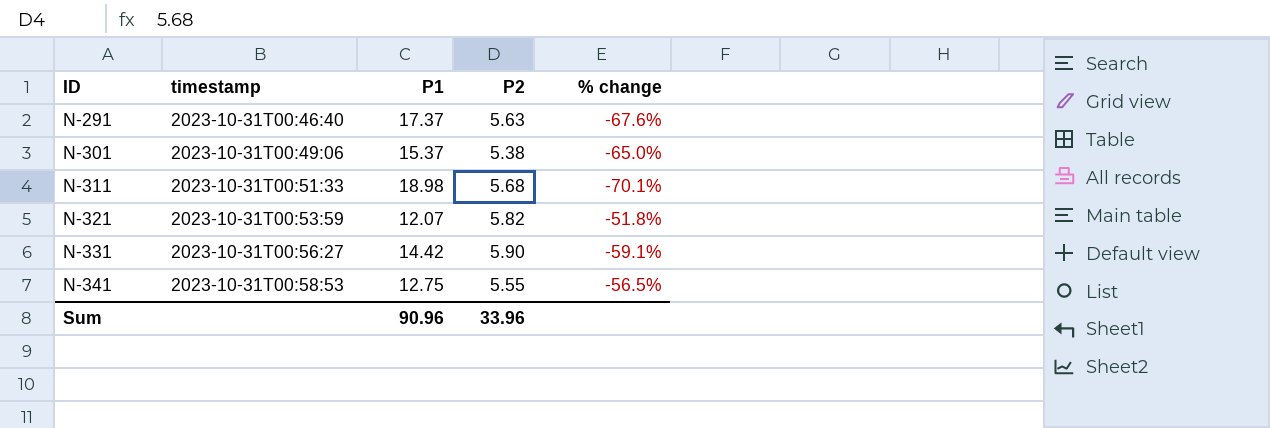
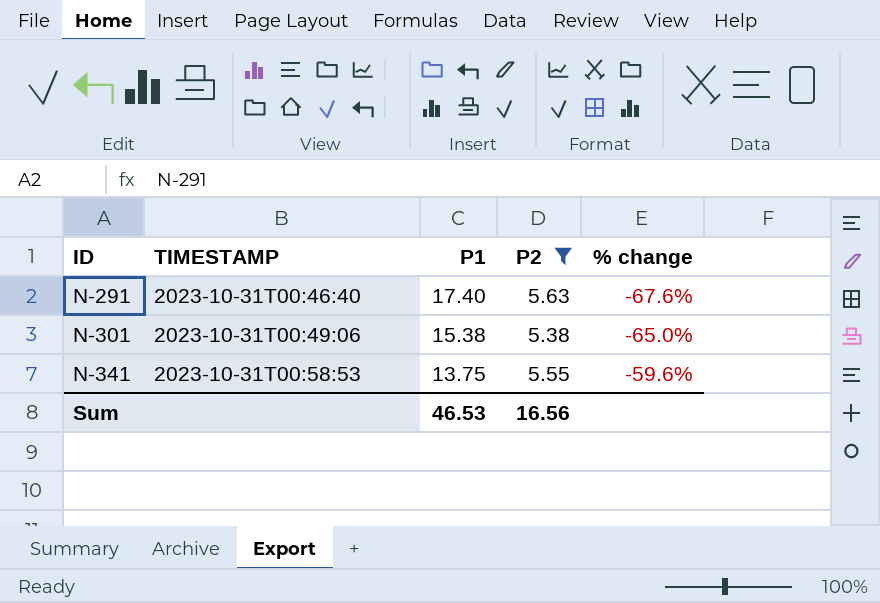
filter: none -> P2 <= 5.63
column name: timestamp -> TIMESTAMP
N-291 | P1: 17.37 -> 17.40
N-301 | P1: 15.37 -> 15.38
N-341 | P1: 12.75 -> 13.75
N-341 | % change: -56.5% -> -59.6%
Sum | P1: 90.96 -> 46.53
Sum | P2: 33.96 -> 16.56

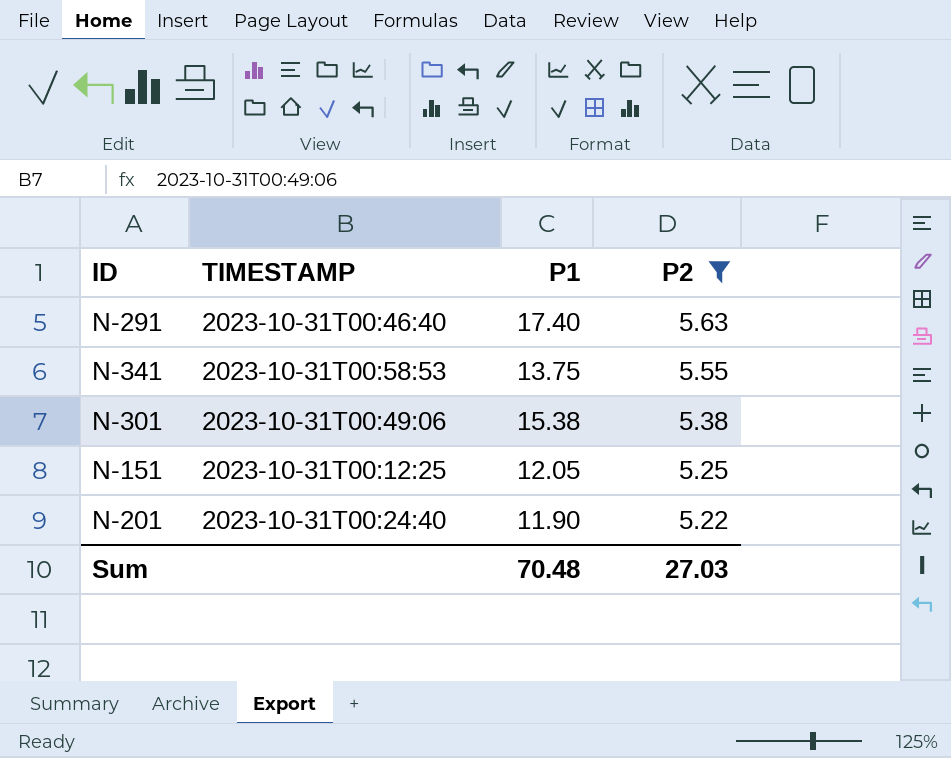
row order: ID ascending -> P2 descending
column % change | formula: ([P2] - [P1]) / [P1] -> none
row N-151: none -> 2023-10-31T00:12:25 | 12.05 | 5.25
row N-201: none -> 2023-10-31T00:24:40 | 11.90 | 5.22
Sum | P1: 46.53 -> 70.48
Sum | P2: 16.56 -> 27.03

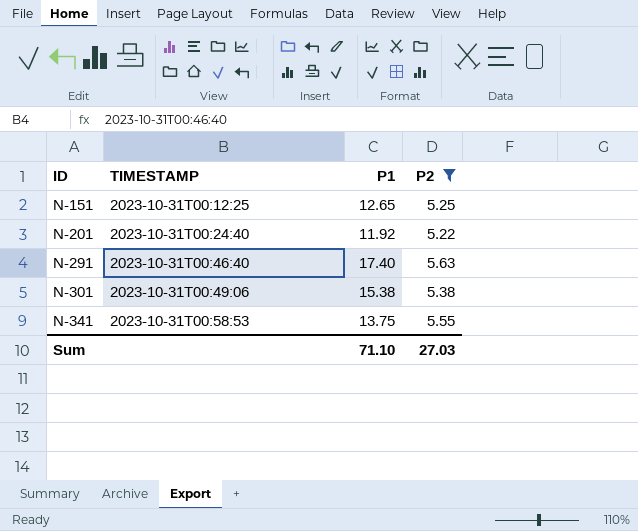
row order: P2 descending -> ID ascending
N-151 | P1: 12.05 -> 12.65
N-201 | P1: 11.90 -> 11.92
Sum | P1: 70.48 -> 71.10

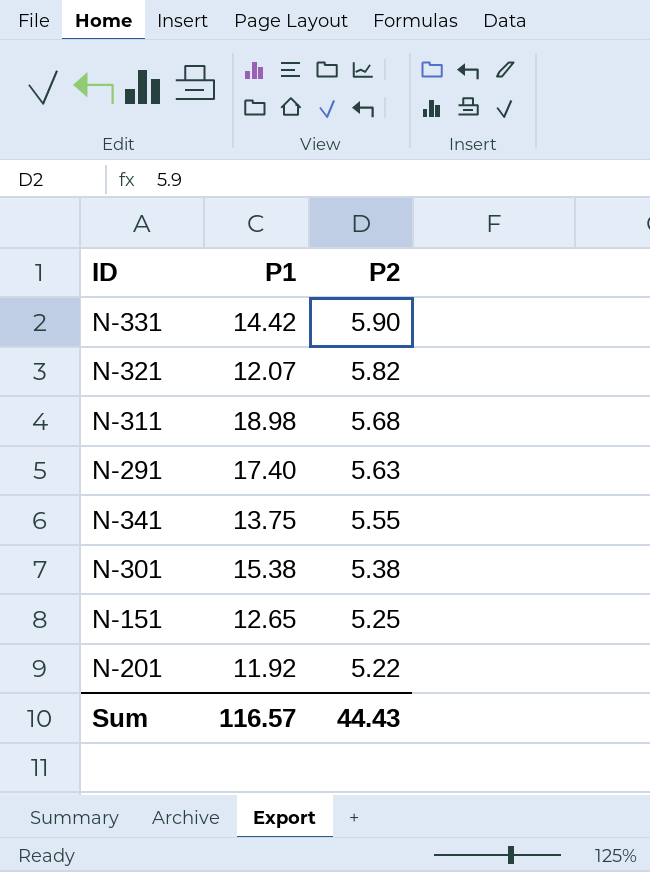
filter: P2 <= 5.63 -> none
row order: ID ascending -> P2 descending
column TIMESTAMP | position: 2 -> none
Sum | P1: 71.10 -> 116.57
Sum | P2: 27.03 -> 44.43

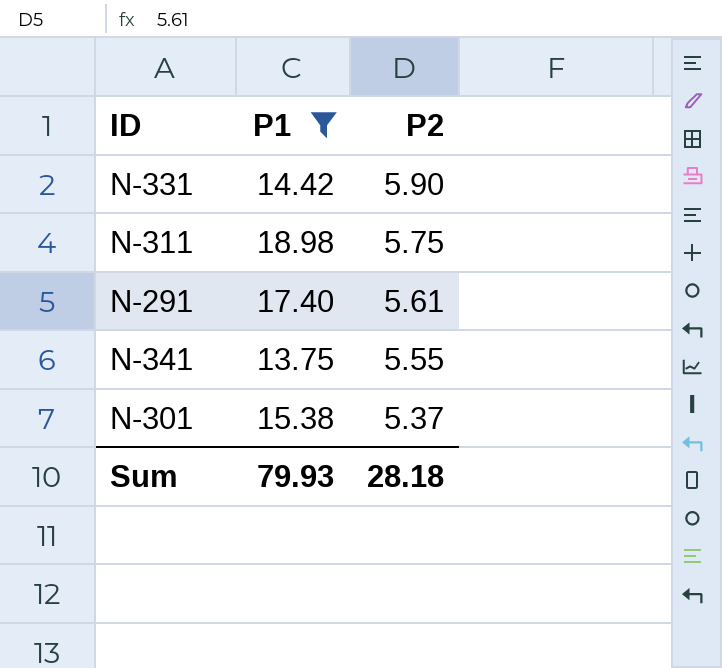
filter: none -> P1 >= 13.75
N-311 | P2: 5.68 -> 5.75
N-291 | P2: 5.63 -> 5.61
N-301 | P2: 5.38 -> 5.37
Sum | P1: 116.57 -> 79.93
Sum | P2: 44.43 -> 28.18

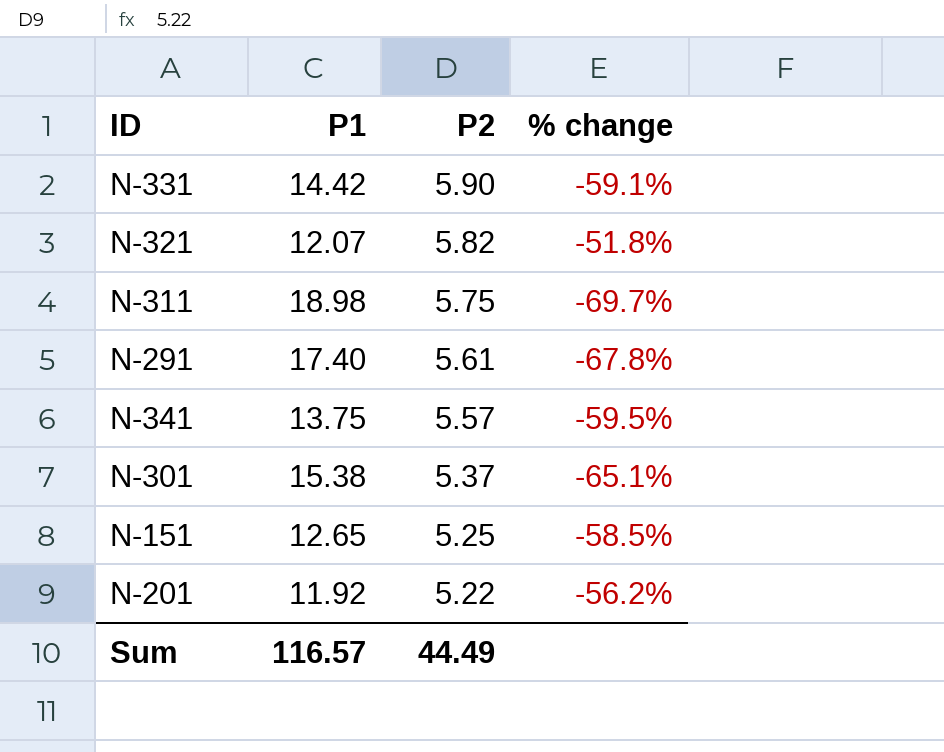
filter: P1 >= 13.75 -> none
column % change | formula: none -> ([P2] - [P1]) / [P1]
N-341 | P2: 5.55 -> 5.57
Sum | P1: 79.93 -> 116.57
Sum | P2: 28.18 -> 44.49

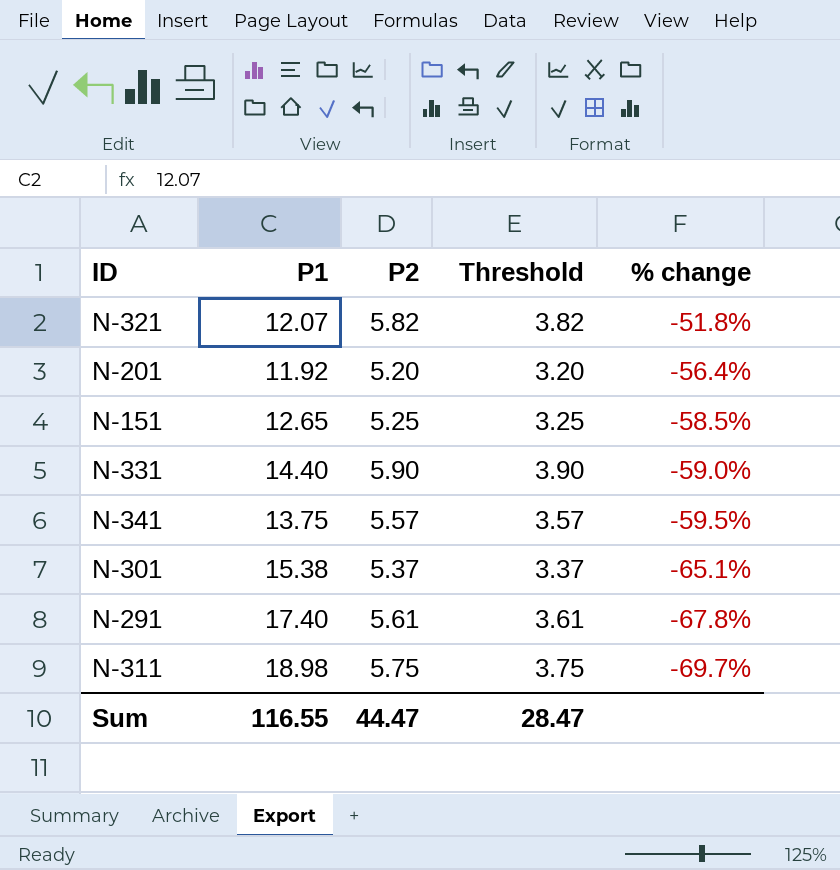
row order: P2 descending -> % change descending
column Threshold | formula: none -> [P2] - 2
N-201 | P2: 5.22 -> 5.20
N-201 | % change: -56.2% -> -56.4%
N-331 | P1: 14.42 -> 14.40
N-331 | % change: -59.1% -> -59.0%
Sum | P1: 116.57 -> 116.55
Sum | P2: 44.49 -> 44.47

